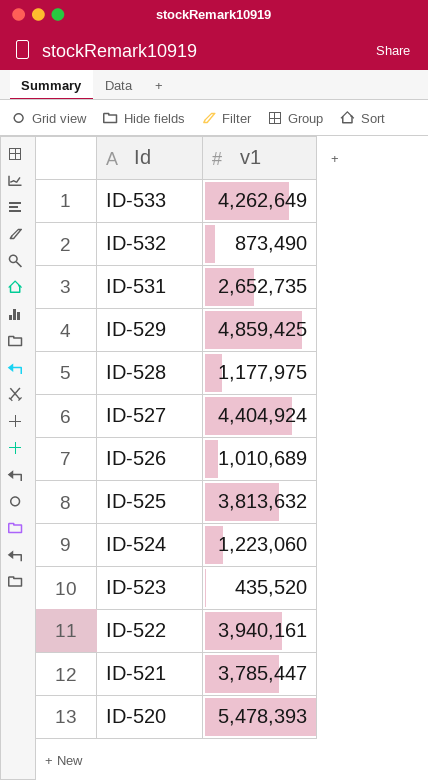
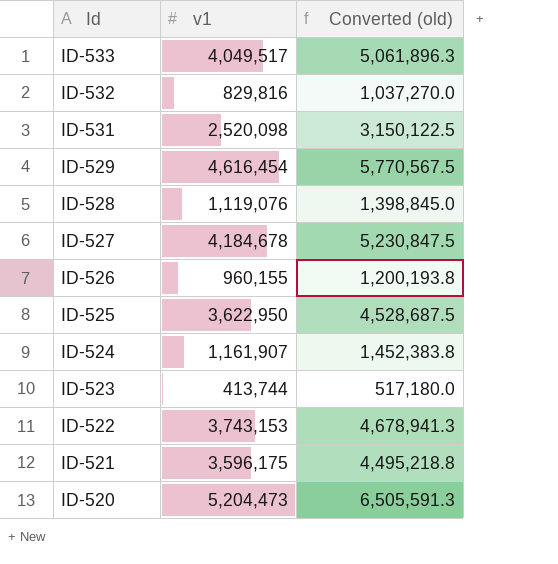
column Converted (old) | formula: none -> [v1] * 1.25
ID-533 | v1: 4,262,649 -> 4,049,517
ID-532 | v1: 873,490 -> 829,816
ID-531 | v1: 2,652,735 -> 2,520,098
ID-529 | v1: 4,859,425 -> 4,616,454
ID-528 | v1: 1,177,975 -> 1,119,076
ID-527 | v1: 4,404,924 -> 4,184,678
ID-526 | v1: 1,010,689 -> 960,155
ID-525 | v1: 3,813,632 -> 3,622,950
ID-524 | v1: 1,223,060 -> 1,161,907
ID-523 | v1: 435,520 -> 413,744
ID-522 | v1: 3,940,161 -> 3,743,153
ID-521 | v1: 3,785,447 -> 3,596,175
ID-520 | v1: 5,478,393 -> 5,204,473

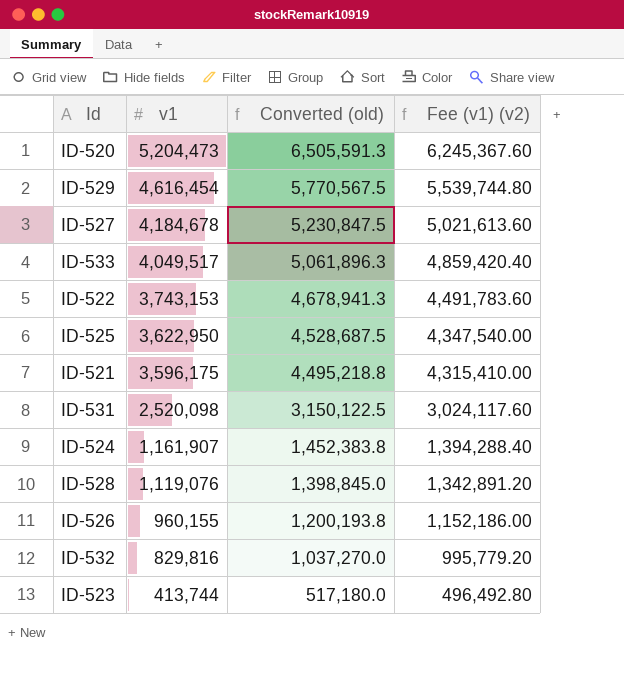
row order: Id descending -> v1 descending
column Fee (v1) (v2) | formula: none -> [v1] * 1.2

